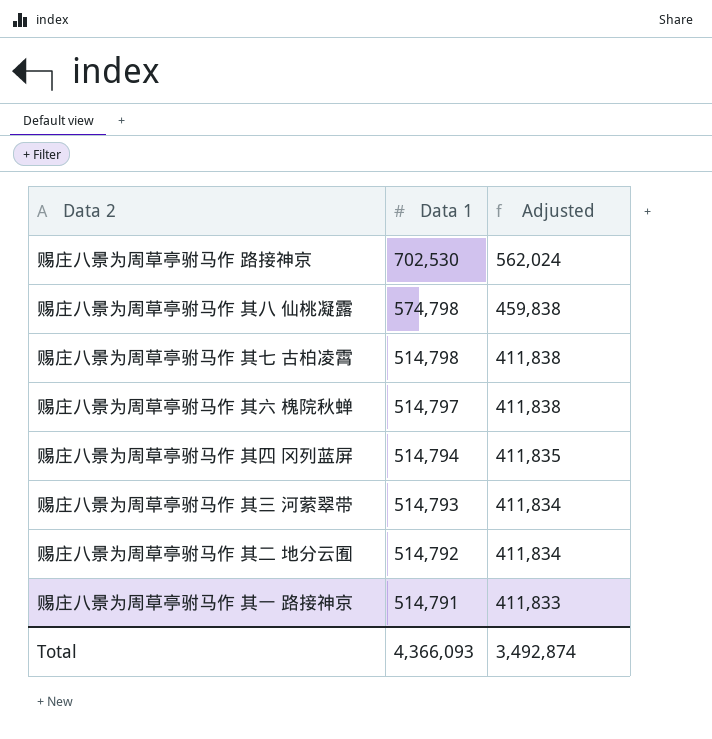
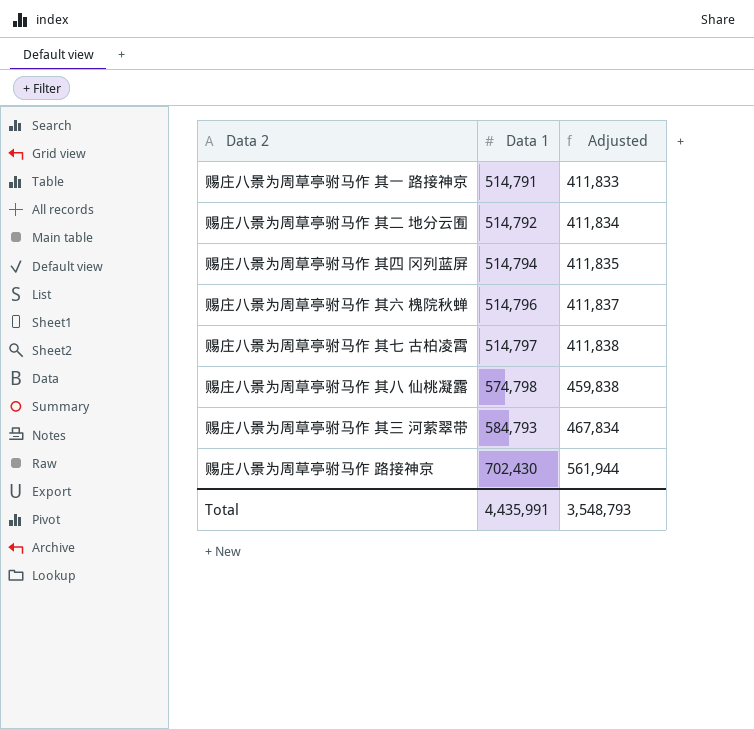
row order: Data 1 descending -> Data 1 ascending
赐庄八景为周草亭驸马作 其六 槐院秋蝉 | Data 1: 514,797 -> 514,796
赐庄八景为周草亭驸马作 其六 槐院秋蝉 | Adjusted: 411,838 -> 411,837
赐庄八景为周草亭驸马作 其七 古柏凌霄 | Data 1: 514,798 -> 514,797
赐庄八景为周草亭驸马作 其三 河萦翠带 | Data 1: 514,793 -> 584,793
赐庄八景为周草亭驸马作 其三 河萦翠带 | Adjusted: 411,834 -> 467,834
赐庄八景为周草亭驸马作 路接神京 | Data 1: 702,530 -> 702,430
赐庄八景为周草亭驸马作 路接神京 | Adjusted: 562,024 -> 561,944
Total | Data 1: 4,366,093 -> 4,435,991
Total | Adjusted: 3,492,874 -> 3,548,793

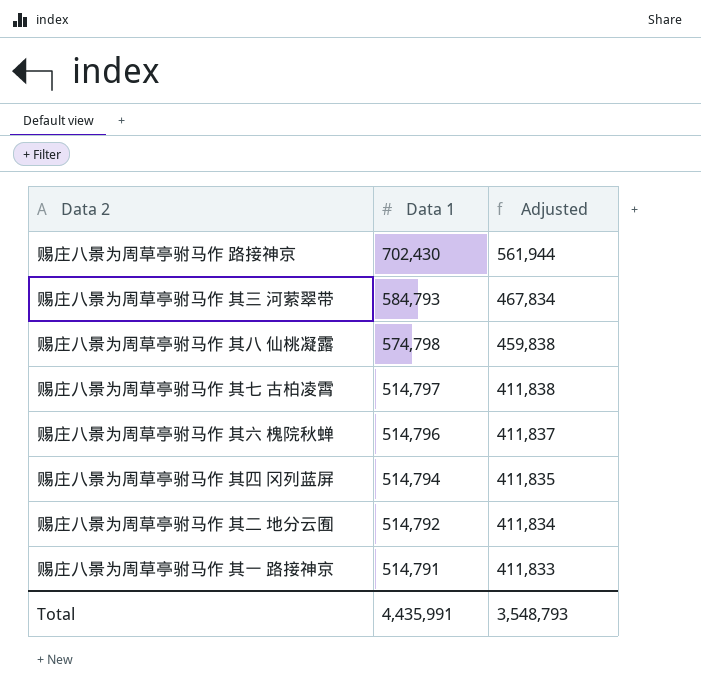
row order: Data 1 ascending -> Data 1 descending

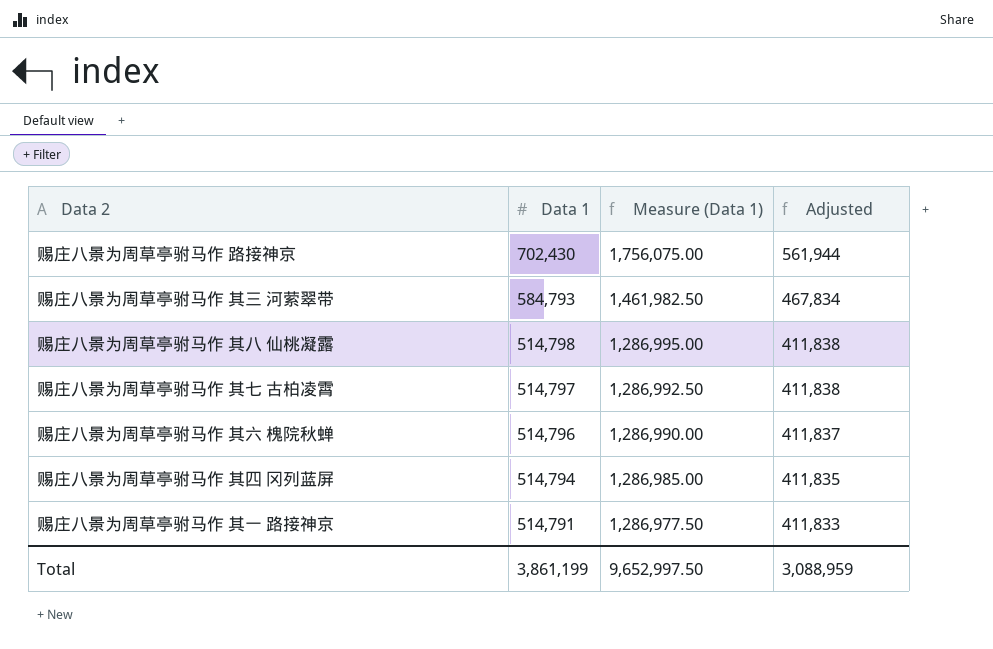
column Measure (Data 1) | formula: none -> [Data 1] * 2.5
row 赐庄八景为周草亭驸马作 其二 地分云囿: 514,792 | 411,834 -> none
赐庄八景为周草亭驸马作 其八 仙桃凝露 | Data 1: 574,798 -> 514,798
赐庄八景为周草亭驸马作 其八 仙桃凝露 | Adjusted: 459,838 -> 411,838
Total | Data 1: 4,435,991 -> 3,861,199
Total | Adjusted: 3,548,793 -> 3,088,959

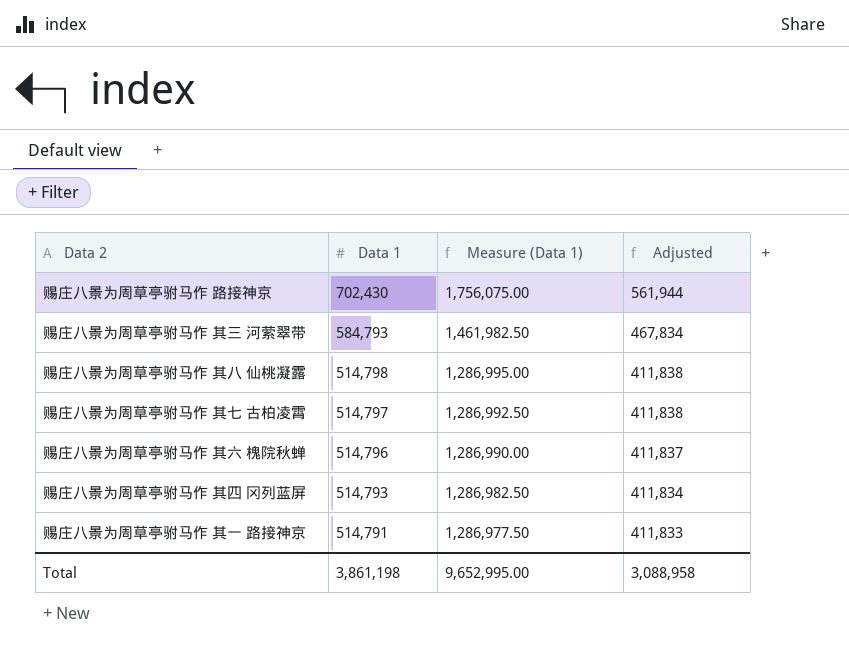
赐庄八景为周草亭驸马作 其四 冈列蓝屏 | Data 1: 514,794 -> 514,793
赐庄八景为周草亭驸马作 其四 冈列蓝屏 | Measure (Data 1): 1,286,985.00 -> 1,286,982.50
赐庄八景为周草亭驸马作 其四 冈列蓝屏 | Adjusted: 411,835 -> 411,834
Total | Data 1: 3,861,199 -> 3,861,198
Total | Measure (Data 1): 9,652,997.50 -> 9,652,995.00
Total | Adjusted: 3,088,959 -> 3,088,958

